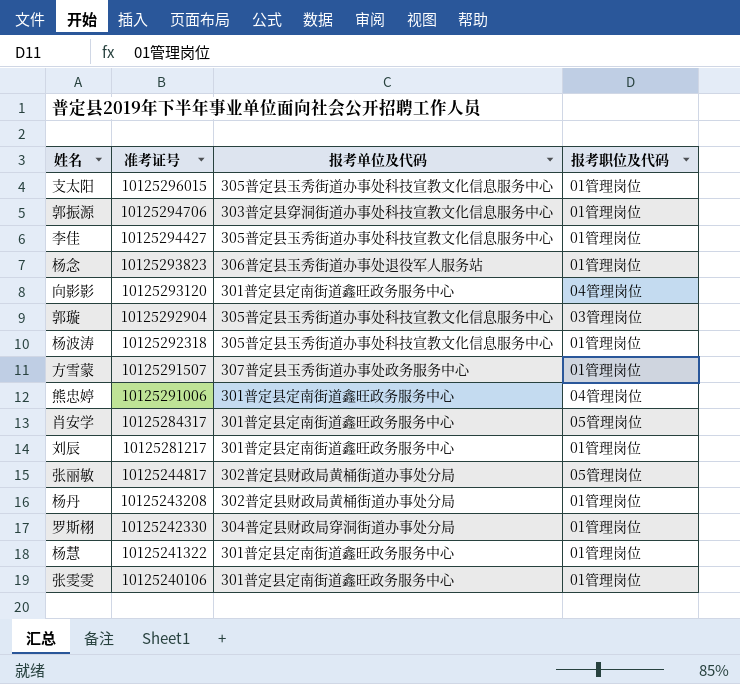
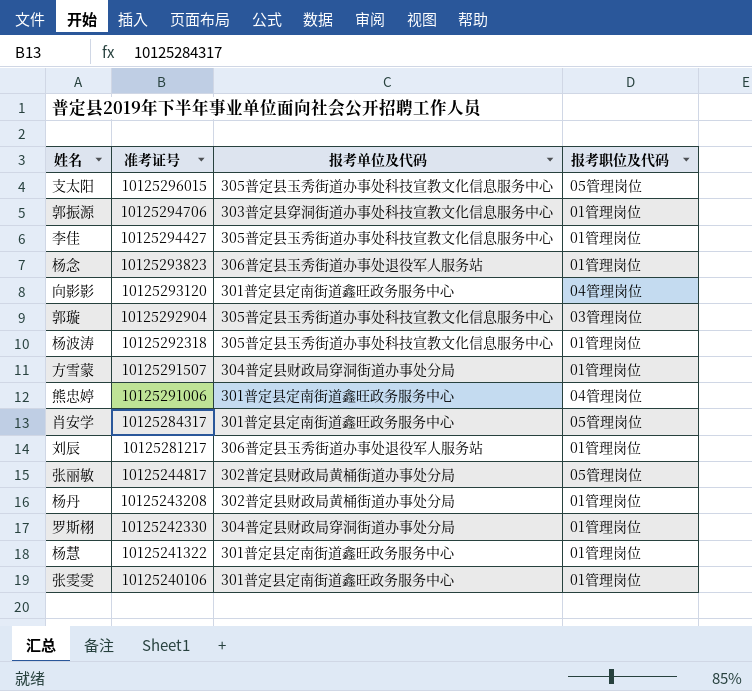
支太阳 | 报考职位及代码: 01管理岗位 -> 05管理岗位
方雪蒙 | 报考单位及代码: 307普定县玉秀街道办事处政务服务中心 -> 304普定县财政局穿洞街道办事处分局
刘辰 | 报考单位及代码: 301普定县定南街道鑫旺政务服务中心 -> 306普定县玉秀街道办事处退役军人服务站

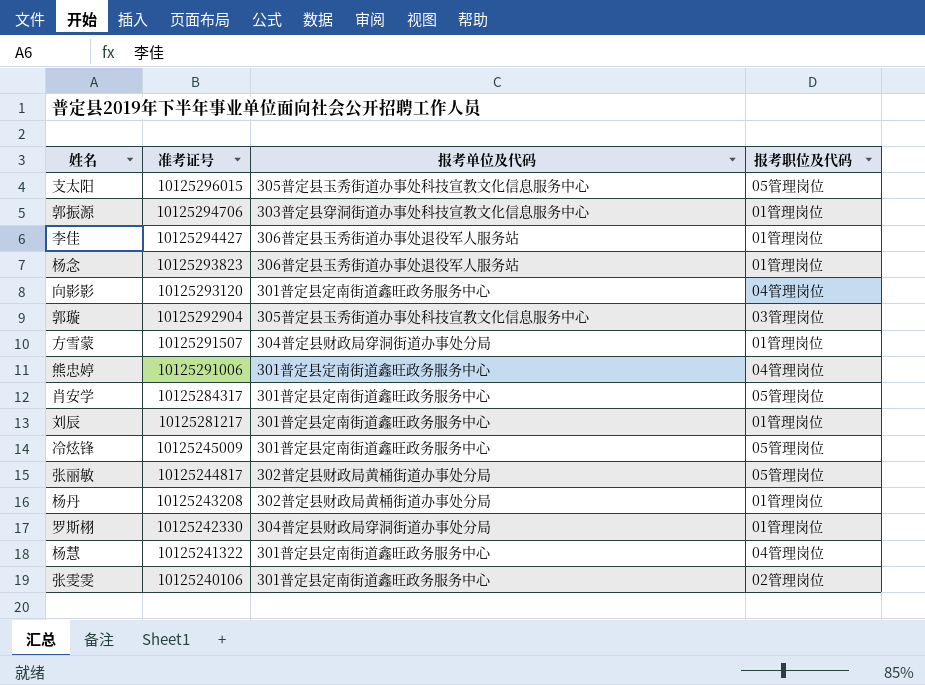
row 杨波涛: 10125292318 | 305普定县玉秀街道办事处科技宣教文化信息服务中心 | 01管理岗位 -> none
李佳 | 报考单位及代码: 305普定县玉秀街道办事处科技宣教文化信息服务中心 -> 306普定县玉秀街道办事处退役军人服务站
刘辰 | 报考单位及代码: 306普定县玉秀街道办事处退役军人服务站 -> 301普定县定南街道鑫旺政务服务中心
row 冷炫锋: none -> 10125245009 | 301普定县定南街道鑫旺政务服务中心 | 05管理岗位
杨慧 | 报考职位及代码: 01管理岗位 -> 04管理岗位
张雯雯 | 报考职位及代码: 01管理岗位 -> 02管理岗位

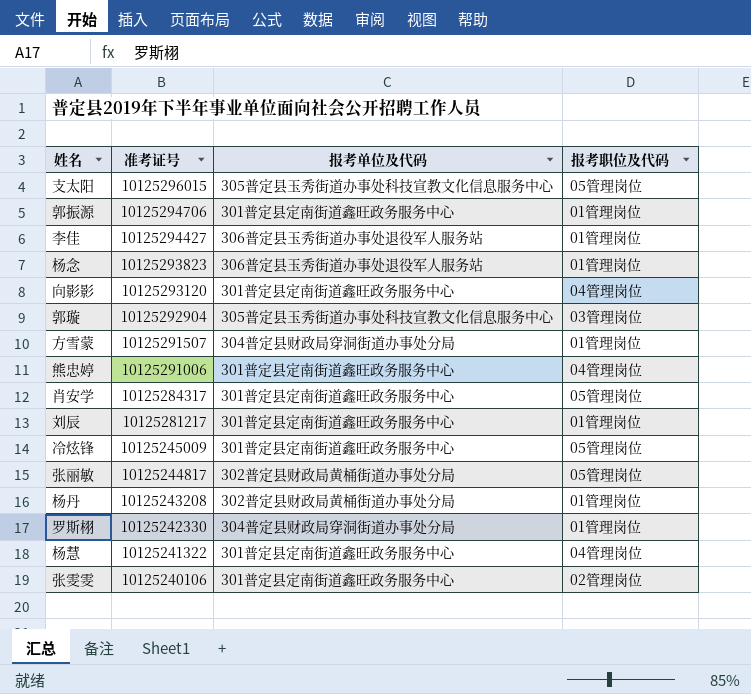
郭振源 | 报考单位及代码: 303普定县穿洞街道办事处科技宣教文化信息服务中心 -> 301普定县定南街道鑫旺政务服务中心

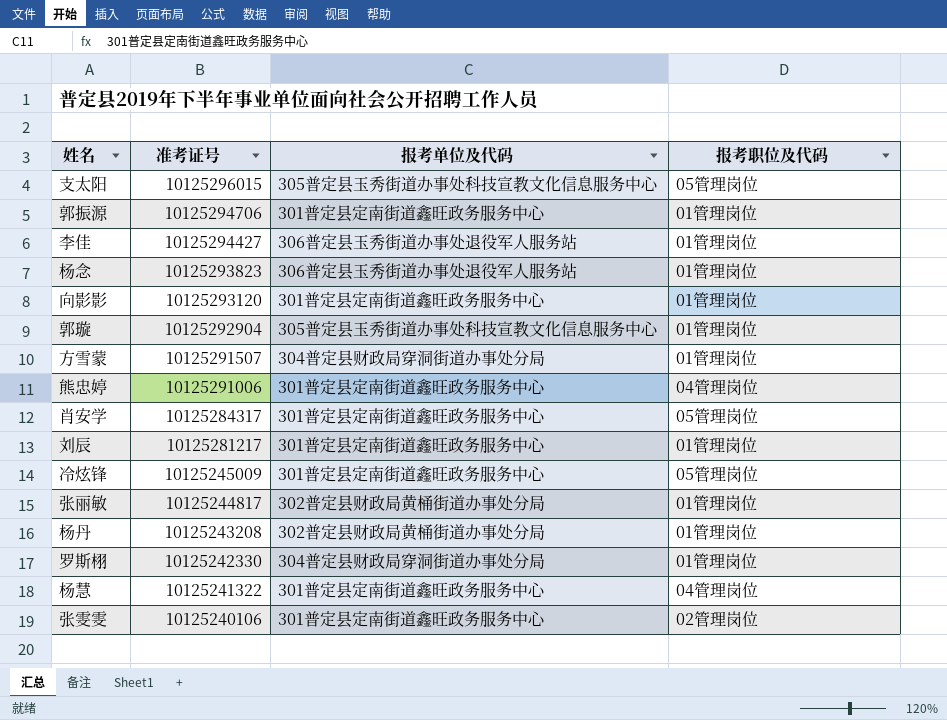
向影影 | 报考职位及代码: 04管理岗位 -> 01管理岗位
郭璇 | 报考职位及代码: 03管理岗位 -> 01管理岗位
张丽敏 | 报考职位及代码: 05管理岗位 -> 01管理岗位

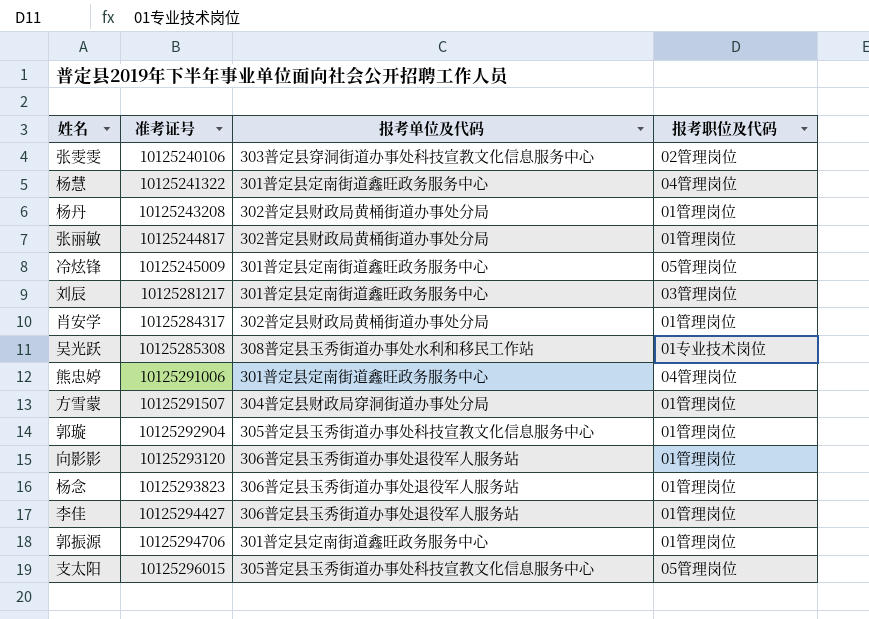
row order: 准考证号 descending -> 准考证号 ascending
row 罗斯栩: 10125242330 | 304普定县财政局穿洞街道办事处分局 | 01管理岗位 -> none
张雯雯 | 报考单位及代码: 301普定县定南街道鑫旺政务服务中心 -> 303普定县穿洞街道办事处科技宣教文化信息服务中心
刘辰 | 报考职位及代码: 01管理岗位 -> 03管理岗位
肖安学 | 报考单位及代码: 301普定县定南街道鑫旺政务服务中心 -> 302普定县财政局黄桶街道办事处分局
肖安学 | 报考职位及代码: 05管理岗位 -> 01管理岗位
row 吴光跃: none -> 10125285308 | 308普定县玉秀街道办事处水利和移民工作站 | 01专业技术岗位
向影影 | 报考单位及代码: 301普定县定南街道鑫旺政务服务中心 -> 306普定县玉秀街道办事处退役军人服务站

